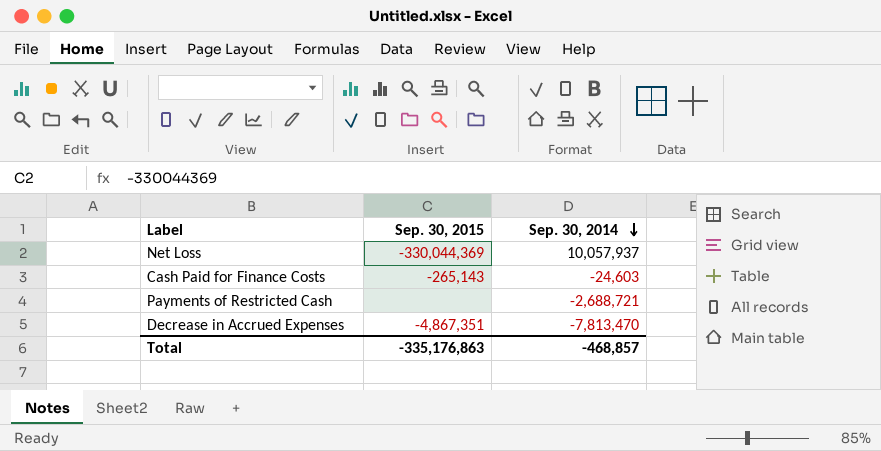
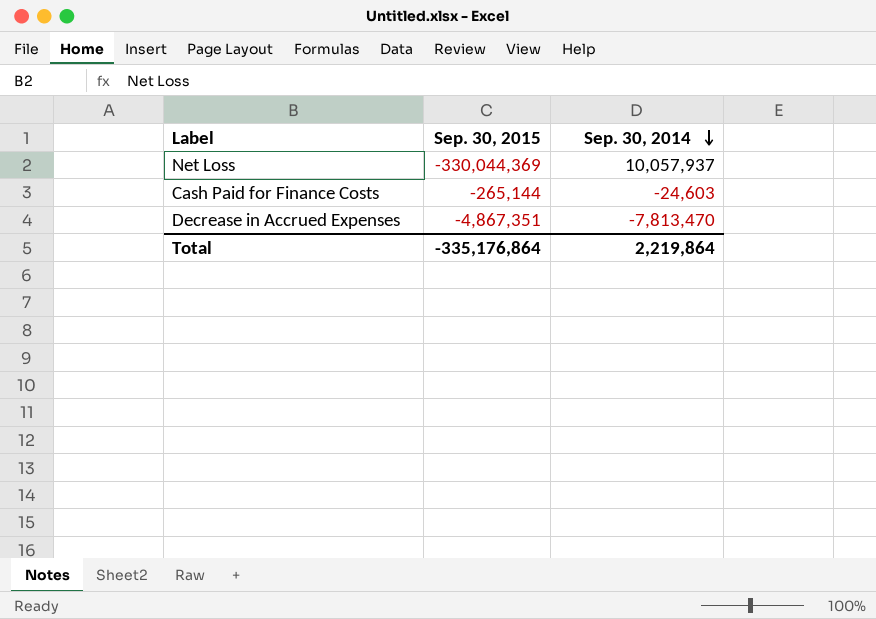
row Payments of Restricted Cash: none | -2,688,721 -> none
Cash Paid for Finance Costs | Sep. 30, 2015: -265,143 -> -265,144
Total | Sep. 30, 2015: -335,176,863 -> -335,176,864
Total | Sep. 30, 2014: -468,857 -> 2,219,864

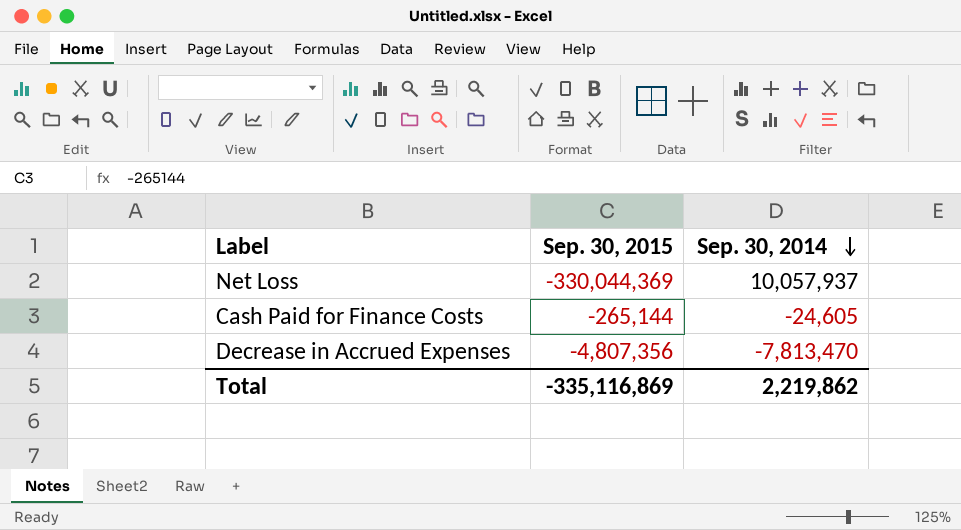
Cash Paid for Finance Costs | Sep. 30, 2014: -24,603 -> -24,605
Decrease in Accrued Expenses | Sep. 30, 2015: -4,867,351 -> -4,807,356
Total | Sep. 30, 2015: -335,176,864 -> -335,116,869
Total | Sep. 30, 2014: 2,219,864 -> 2,219,862

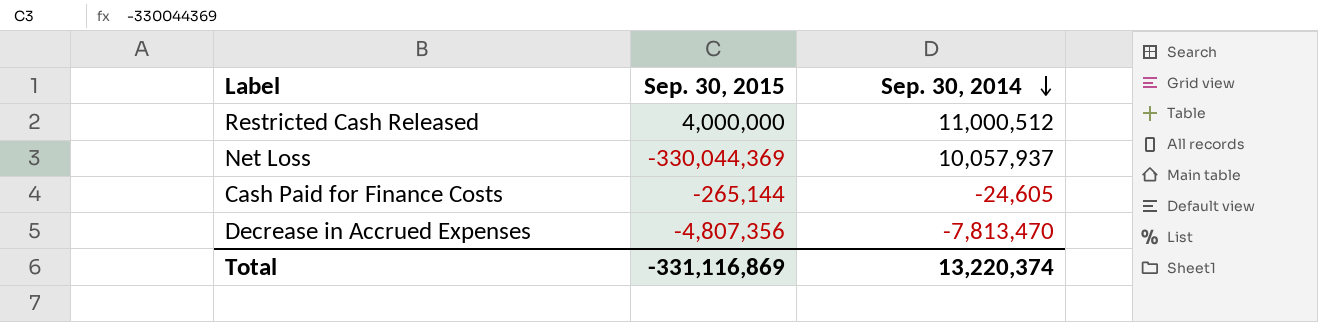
row Restricted Cash Released: none -> 4,000,000 | 11,000,512
Total | Sep. 30, 2015: -335,116,869 -> -331,116,869
Total | Sep. 30, 2014: 2,219,862 -> 13,220,374

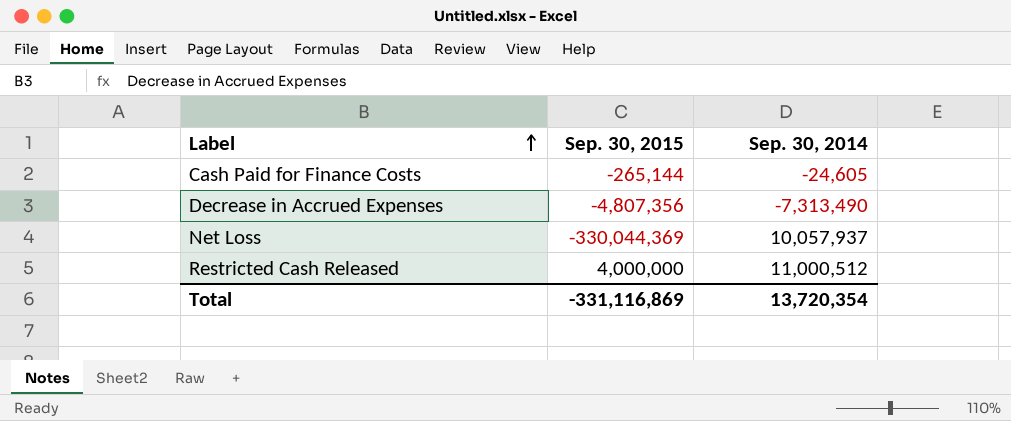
row order: Sep. 30, 2014 descending -> Label ascending
Decrease in Accrued Expenses | Sep. 30, 2014: -7,813,470 -> -7,313,490
Total | Sep. 30, 2014: 13,220,374 -> 13,720,354

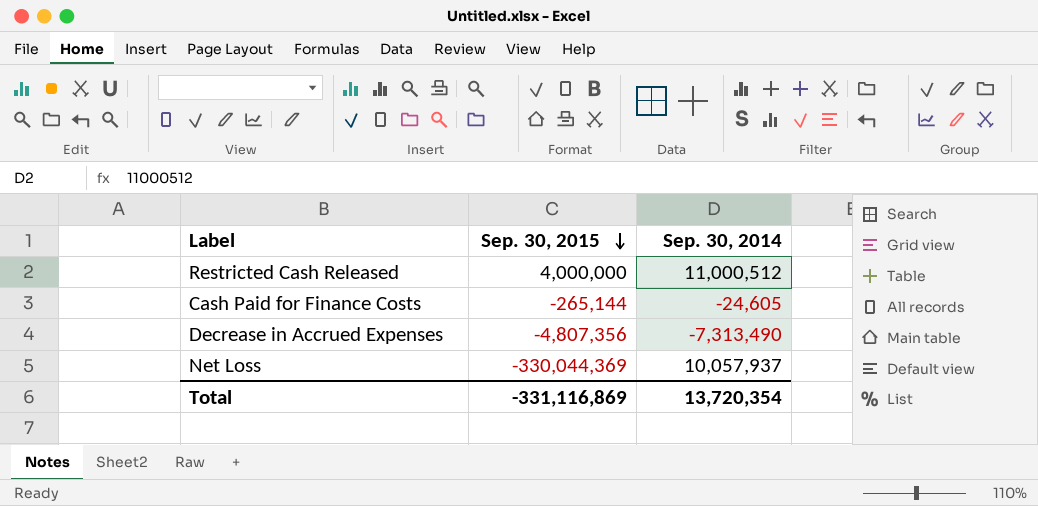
row order: Label ascending -> Sep. 30, 2015 descending

